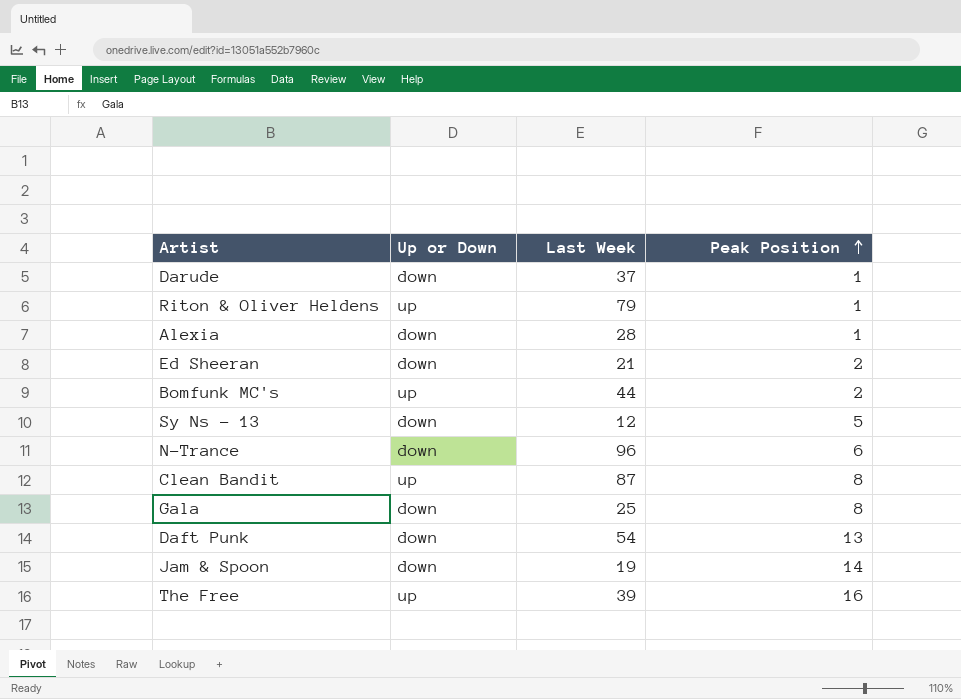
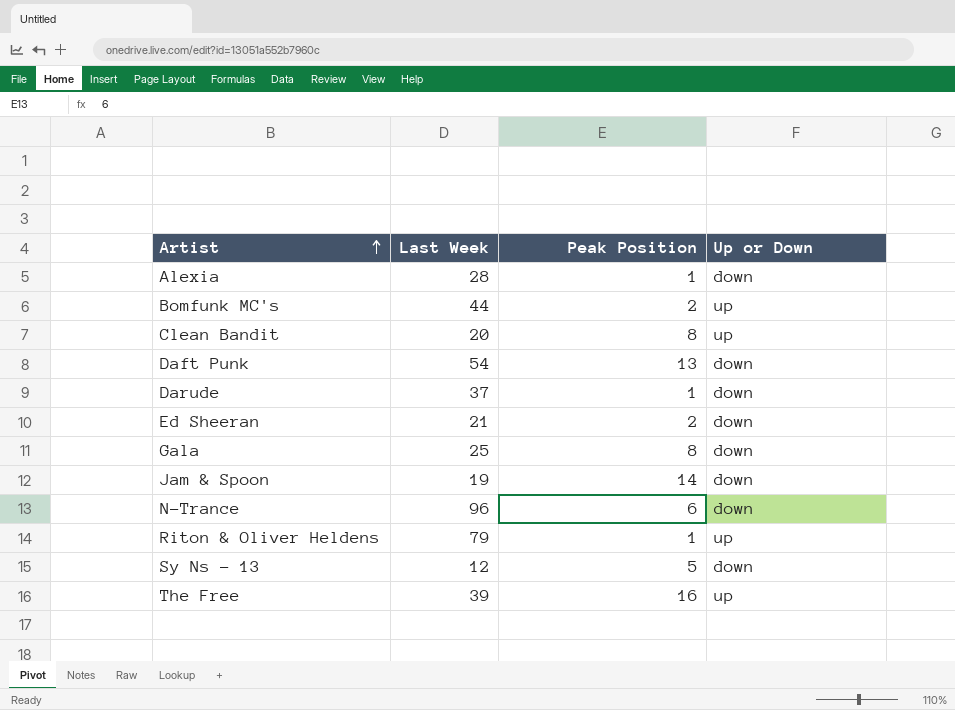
row order: Peak Position ascending -> Artist ascending
column Up or Down | position: 2 -> 4
Clean Bandit | Last Week: 87 -> 20

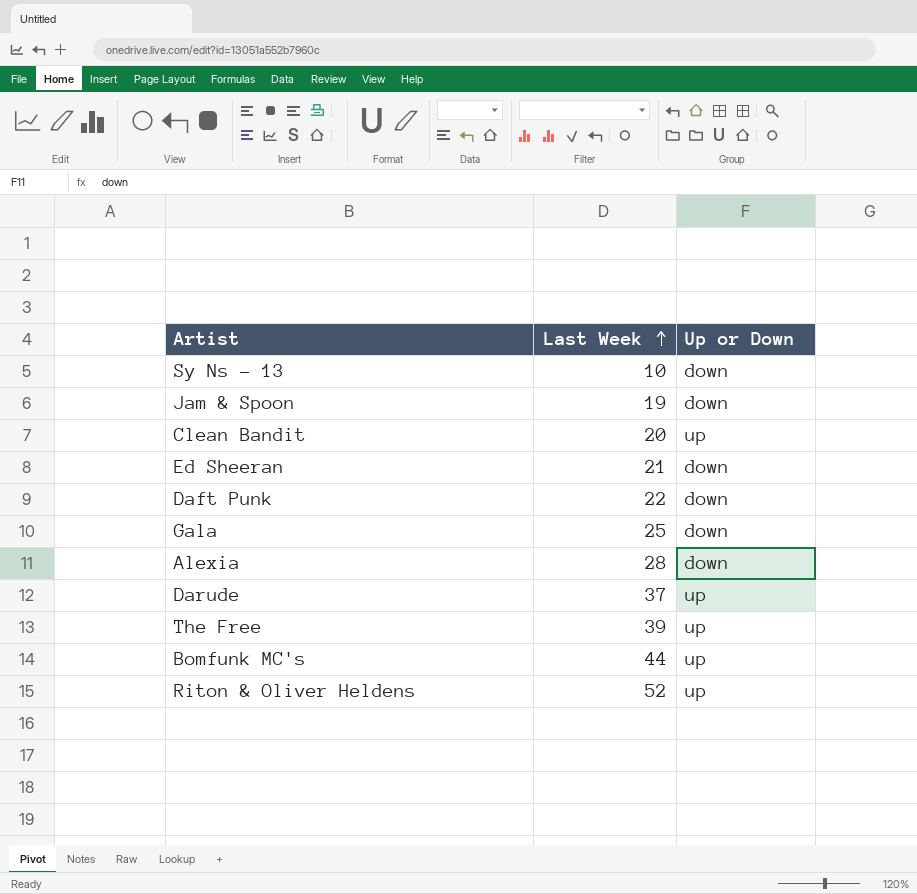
row order: Artist ascending -> Last Week ascending
column Peak Position | position: 3 -> none
row N-Trance: 96 | 6 | down -> none
Sy Ns - 13 | Last Week: 12 -> 10
Daft Punk | Last Week: 54 -> 22
Darude | Up or Down: down -> up
Riton & Oliver Heldens | Last Week: 79 -> 52

